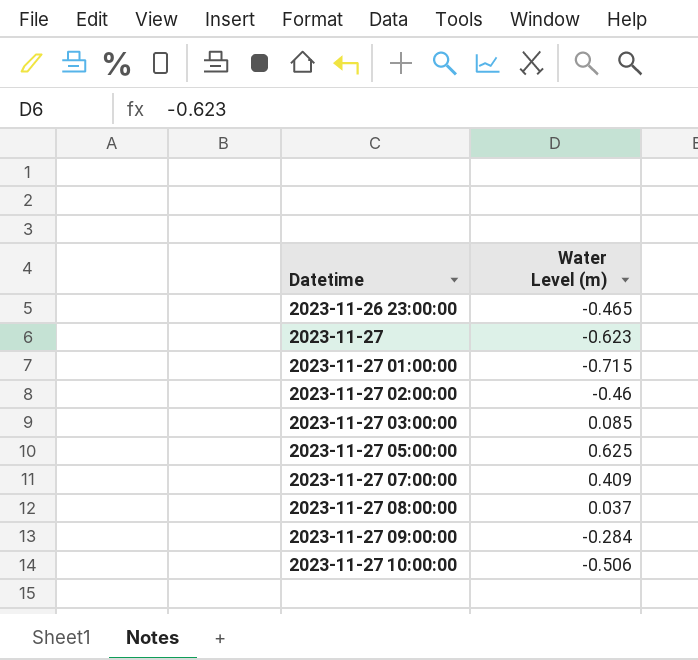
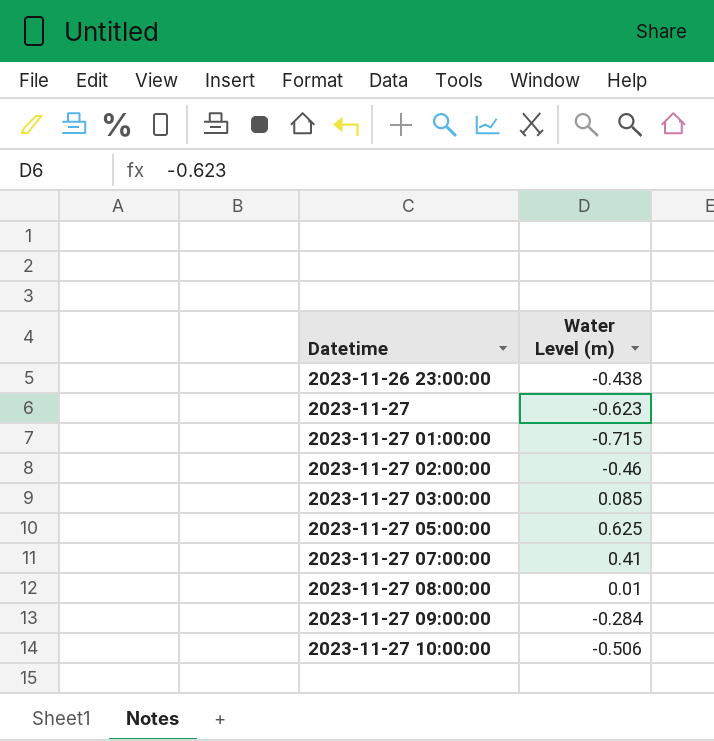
2023-11-26 23:00:00 | Water Level (m): -0.465 -> -0.438
2023-11-27 07:00:00 | Water Level (m): 0.409 -> 0.41
2023-11-27 08:00:00 | Water Level (m): 0.037 -> 0.01

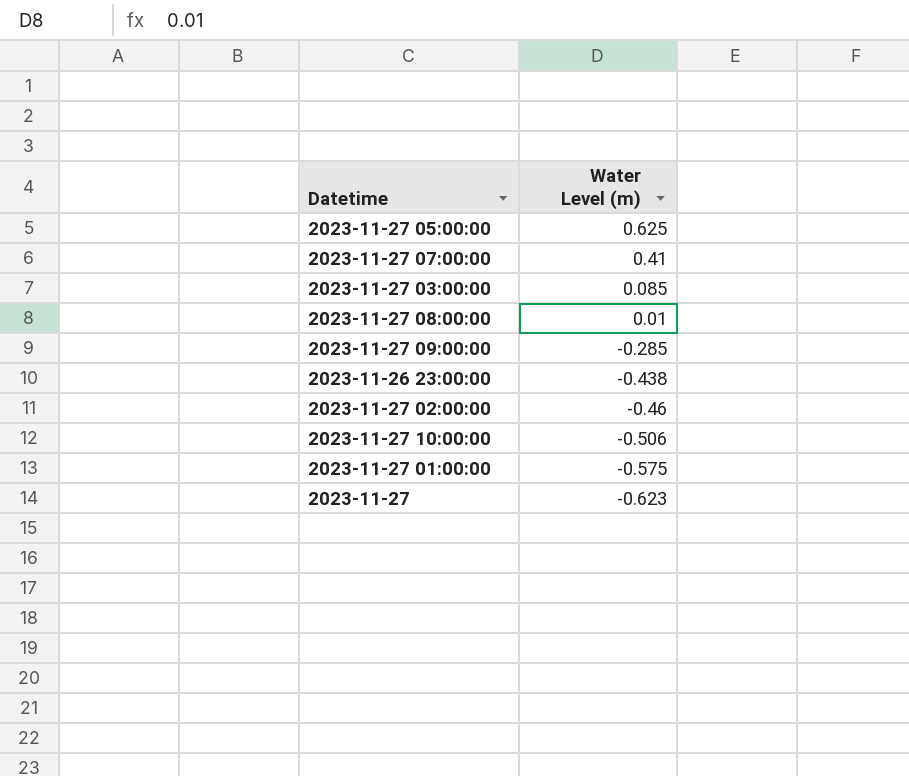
row order: Datetime ascending -> Water Level (m) descending
2023-11-27 09:00:00 | Water Level (m): -0.284 -> -0.285
2023-11-27 01:00:00 | Water Level (m): -0.715 -> -0.575

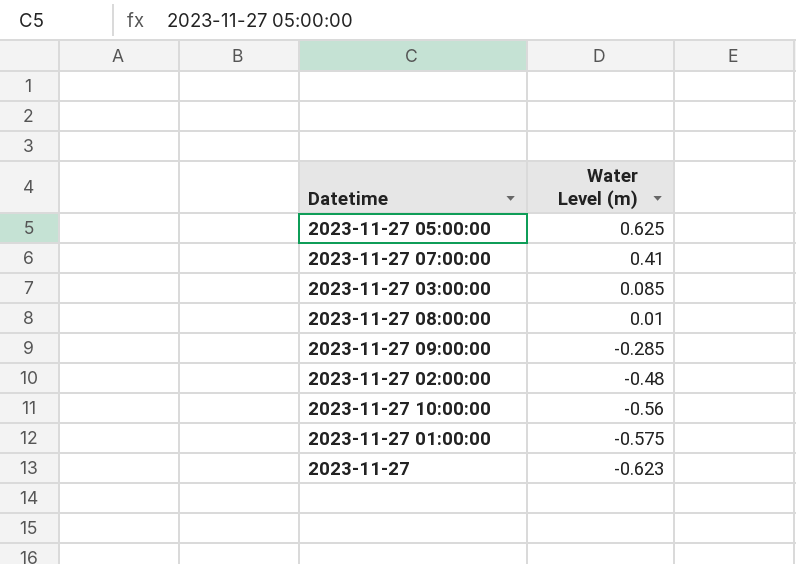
row 2023-11-26 23:00:00: -0.438 -> none
2023-11-27 02:00:00 | Water Level (m): -0.46 -> -0.48
2023-11-27 10:00:00 | Water Level (m): -0.506 -> -0.56

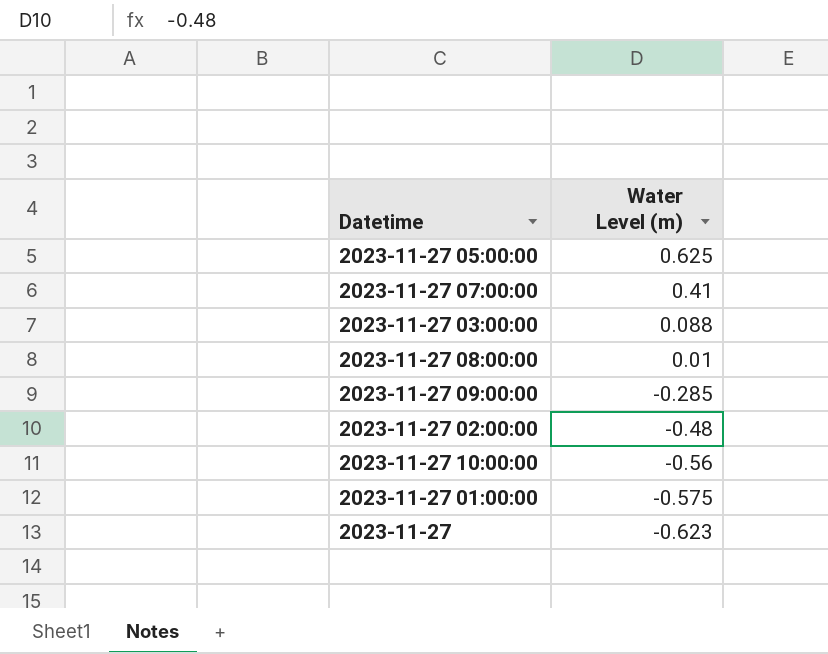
2023-11-27 03:00:00 | Water Level (m): 0.085 -> 0.088

